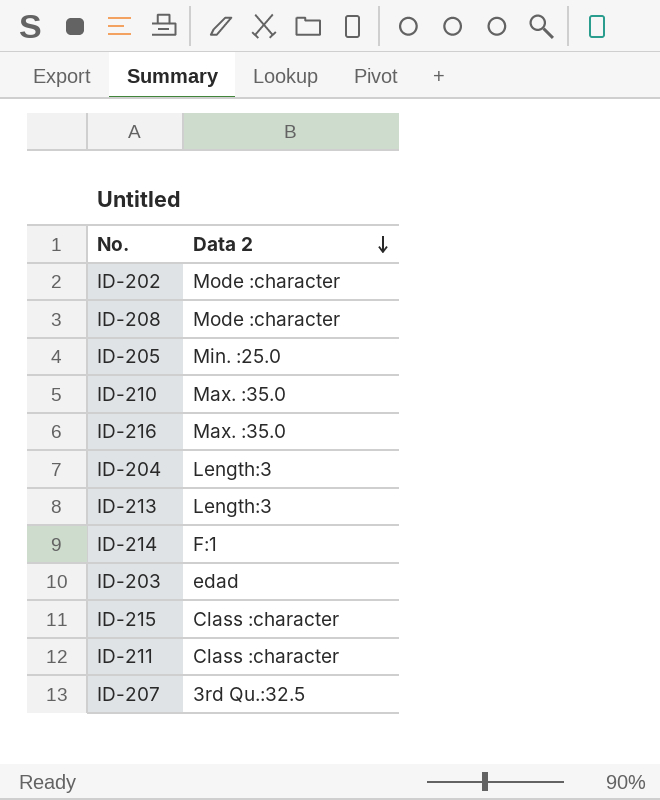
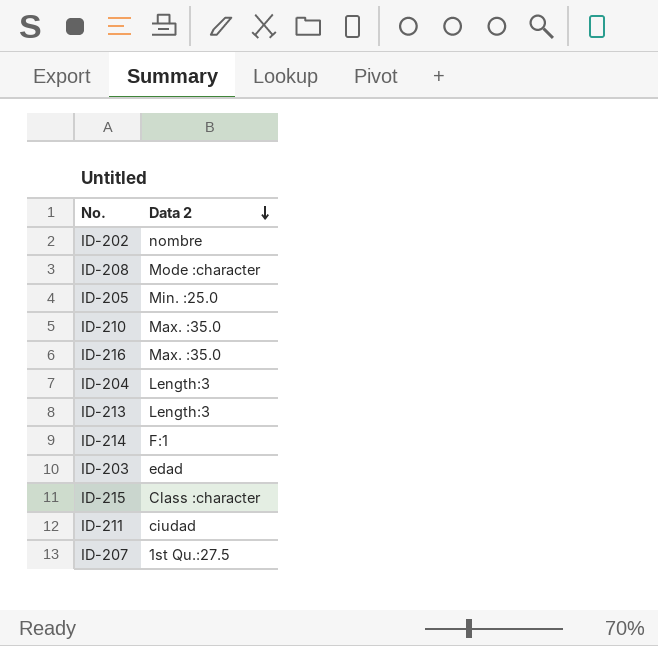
ID-202 | Data 2: Mode :character -> nombre
ID-211 | Data 2: Class :character -> ciudad
ID-207 | Data 2: 3rd Qu.:32.5 -> 1st Qu.:27.5

